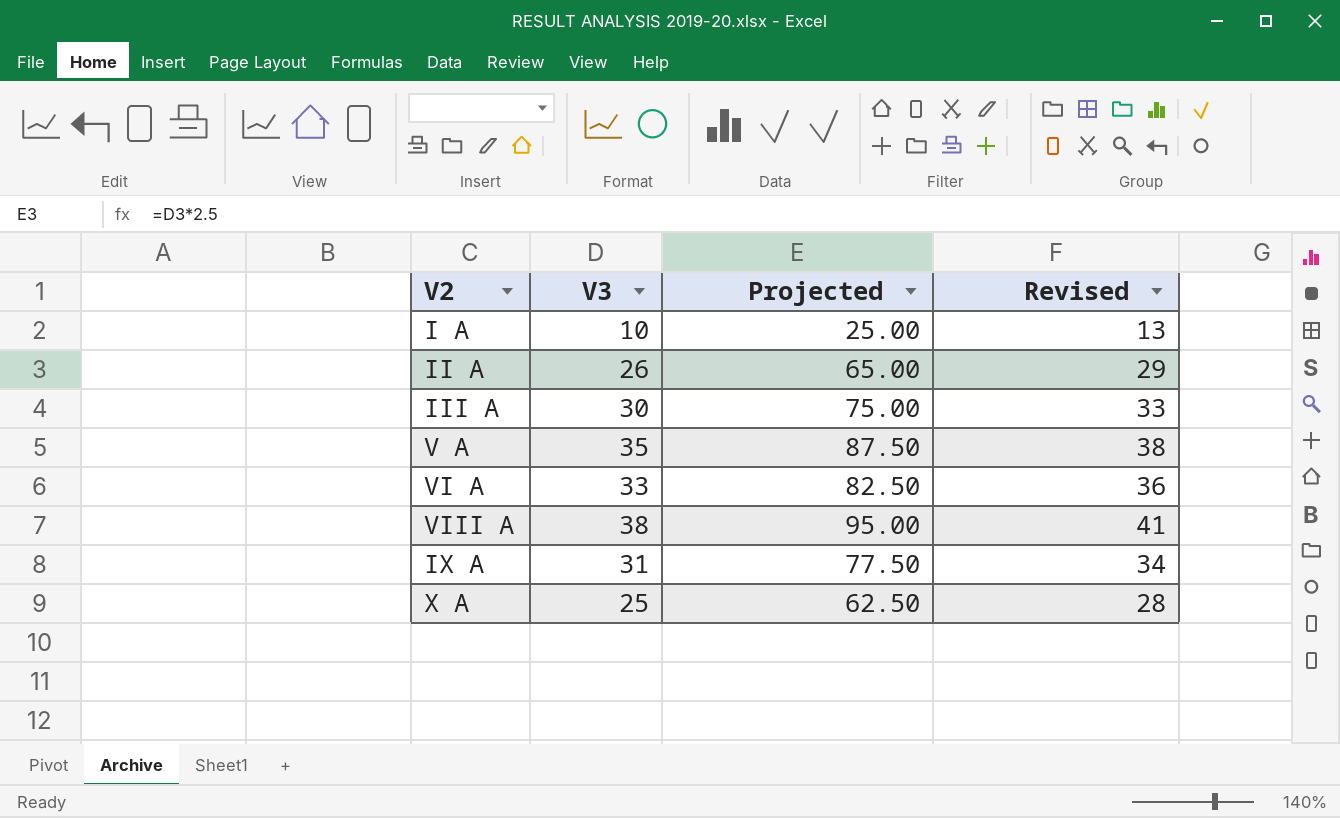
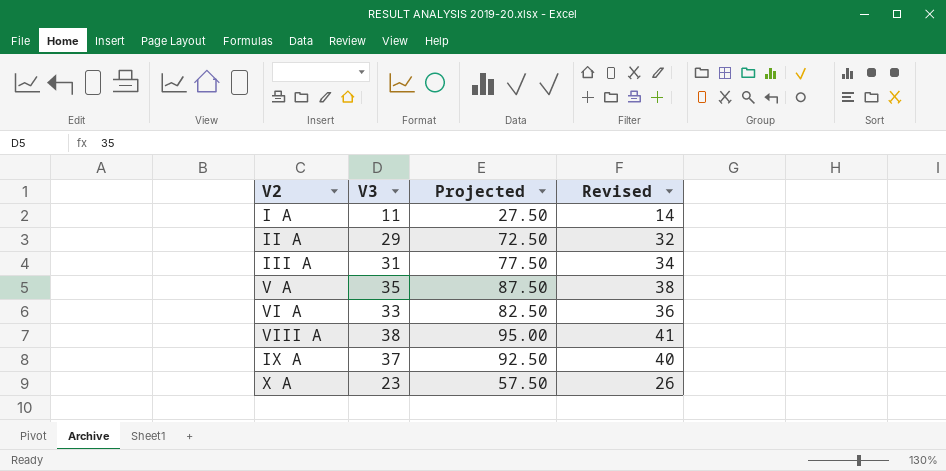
I A | V3: 10 -> 11
I A | Projected: 25.00 -> 27.50
I A | Revised: 13 -> 14
II A | V3: 26 -> 29
II A | Projected: 65.00 -> 72.50
II A | Revised: 29 -> 32
III A | V3: 30 -> 31
III A | Projected: 75.00 -> 77.50
III A | Revised: 33 -> 34
IX A | V3: 31 -> 37
IX A | Projected: 77.50 -> 92.50
IX A | Revised: 34 -> 40
X A | V3: 25 -> 23
X A | Projected: 62.50 -> 57.50
X A | Revised: 28 -> 26

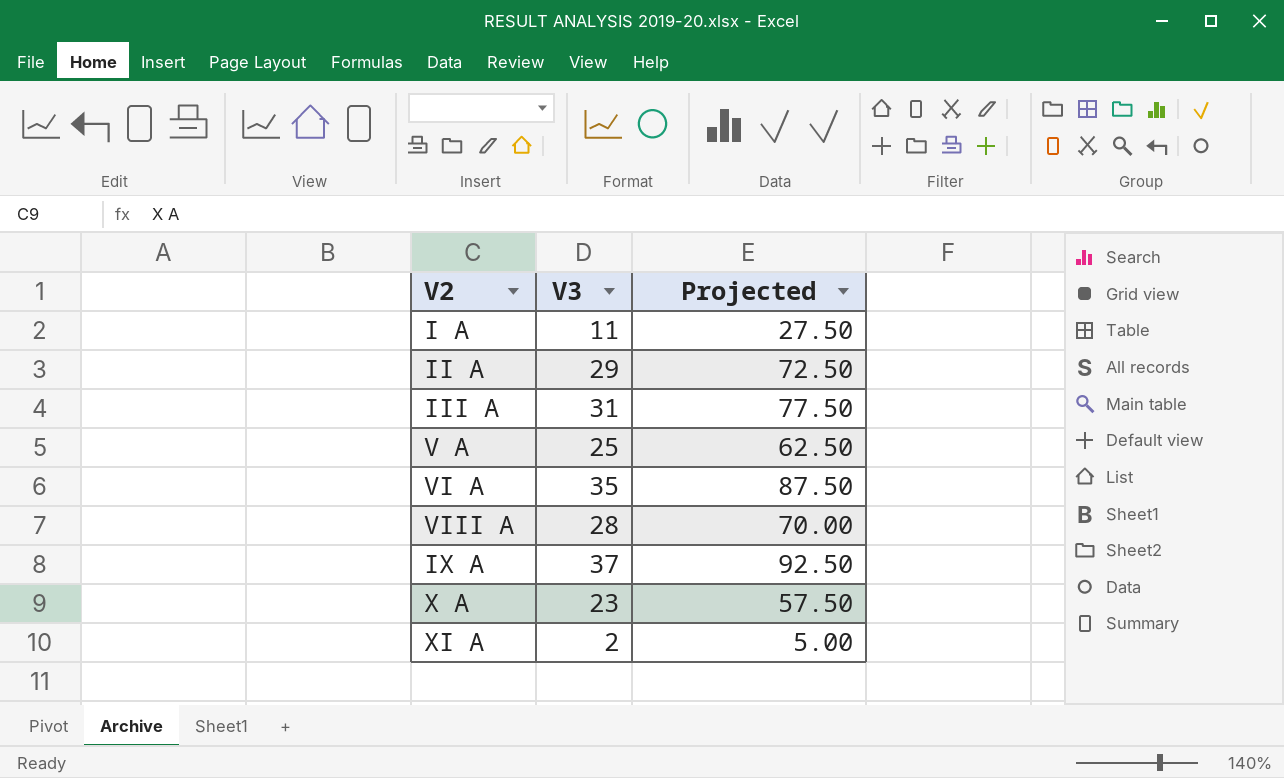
column Revised | formula: [V3] + 3 -> none
V A | V3: 35 -> 25
V A | Projected: 87.50 -> 62.50
VI A | V3: 33 -> 35
VI A | Projected: 82.50 -> 87.50
VIII A | V3: 38 -> 28
VIII A | Projected: 95.00 -> 70.00
row XI A: none -> 2 | 5.00

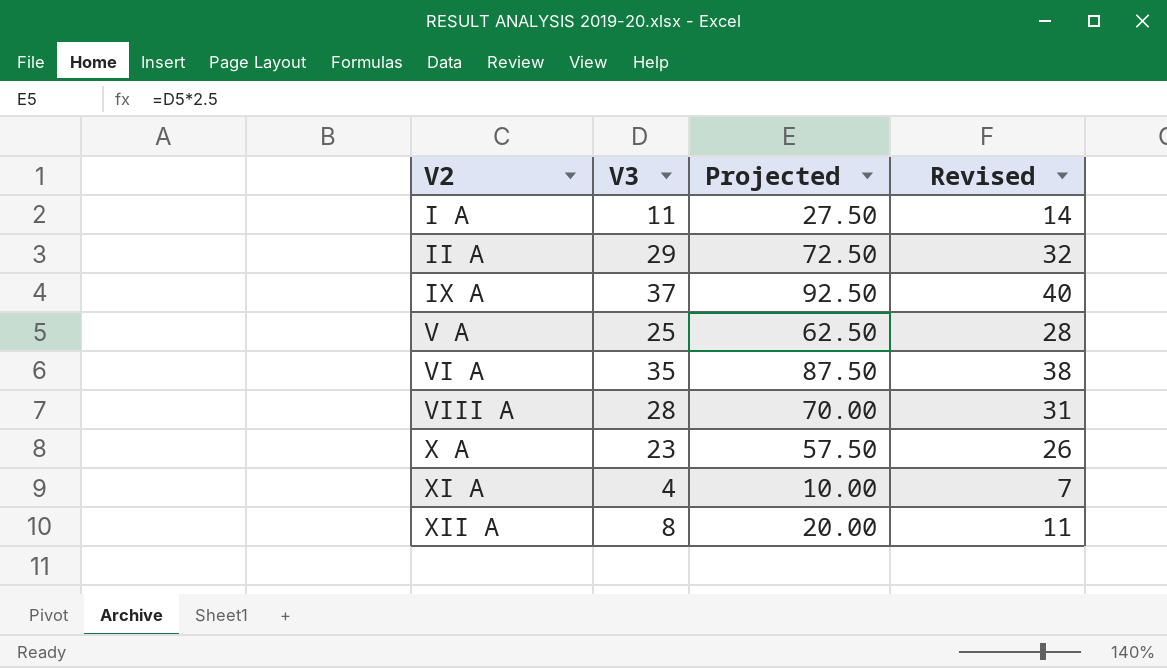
row order: none -> V2 ascending
column Revised | formula: none -> [V3] + 3
row III A: 31 | 77.50 -> none
XI A | V3: 2 -> 4
XI A | Projected: 5.00 -> 10.00
row XII A: none -> 8 | 20.00 | 11

